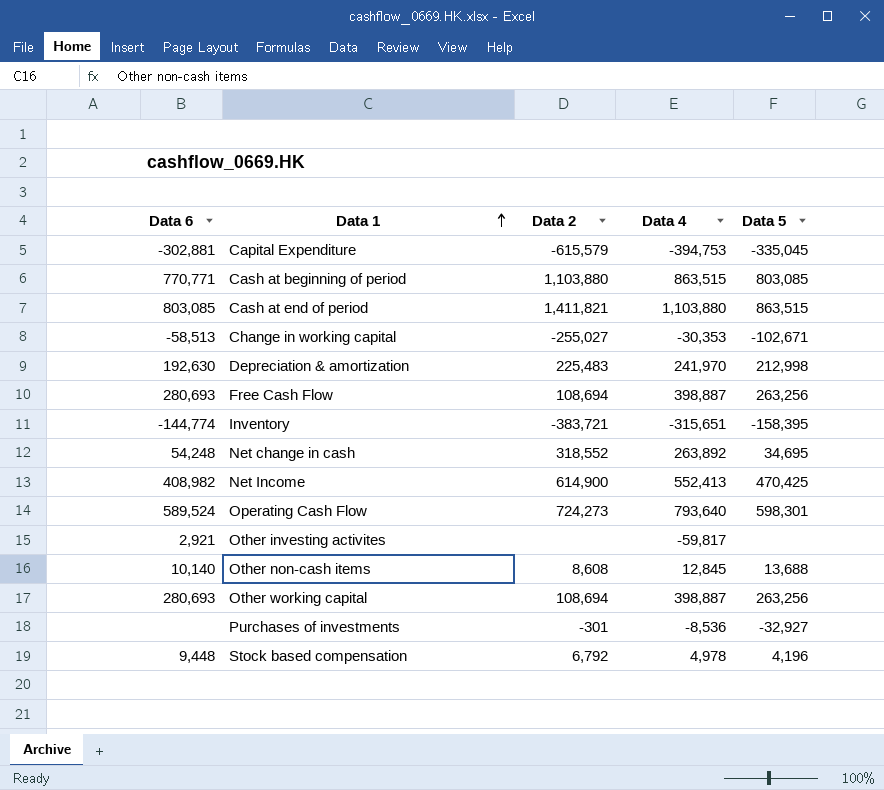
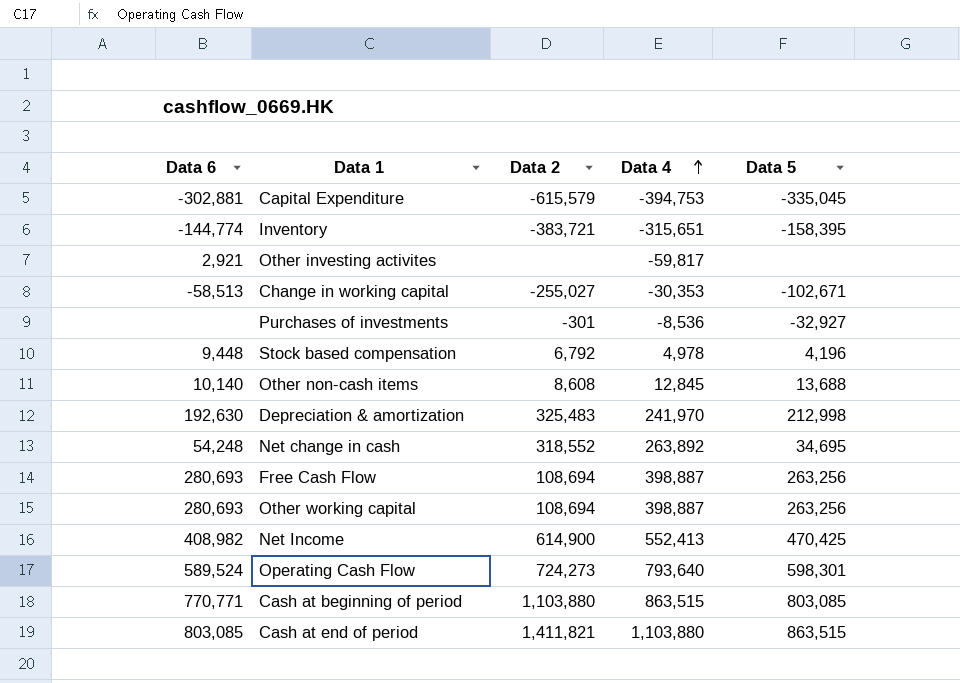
row order: Data 1 ascending -> Data 4 ascending
Depreciation & amortization | Data 2: 225,483 -> 325,483

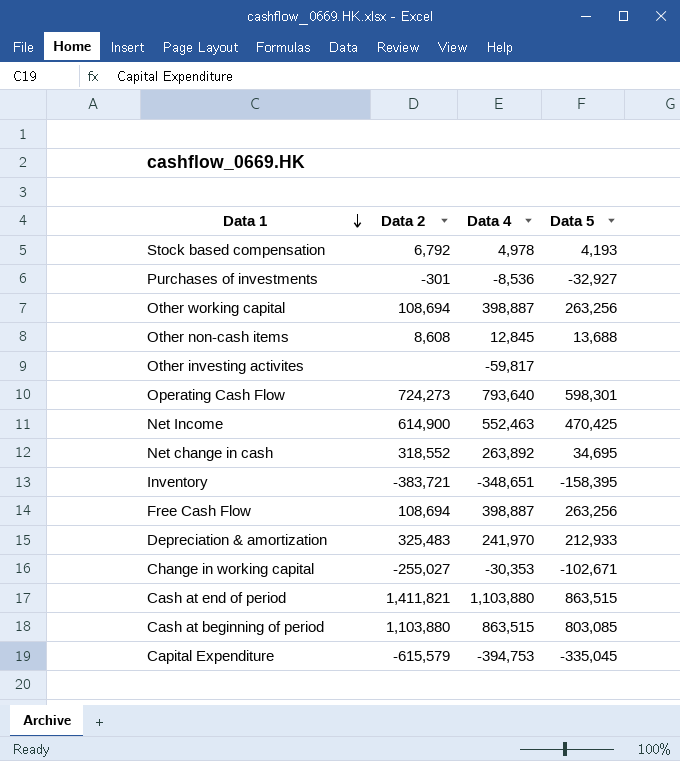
row order: Data 4 ascending -> Data 1 descending
column Data 6 | position: 1 -> none
Stock based compensation | Data 5: 4,196 -> 4,193
Net Income | Data 4: 552,413 -> 552,463
Inventory | Data 4: -315,651 -> -348,651
Depreciation & amortization | Data 5: 212,998 -> 212,933

